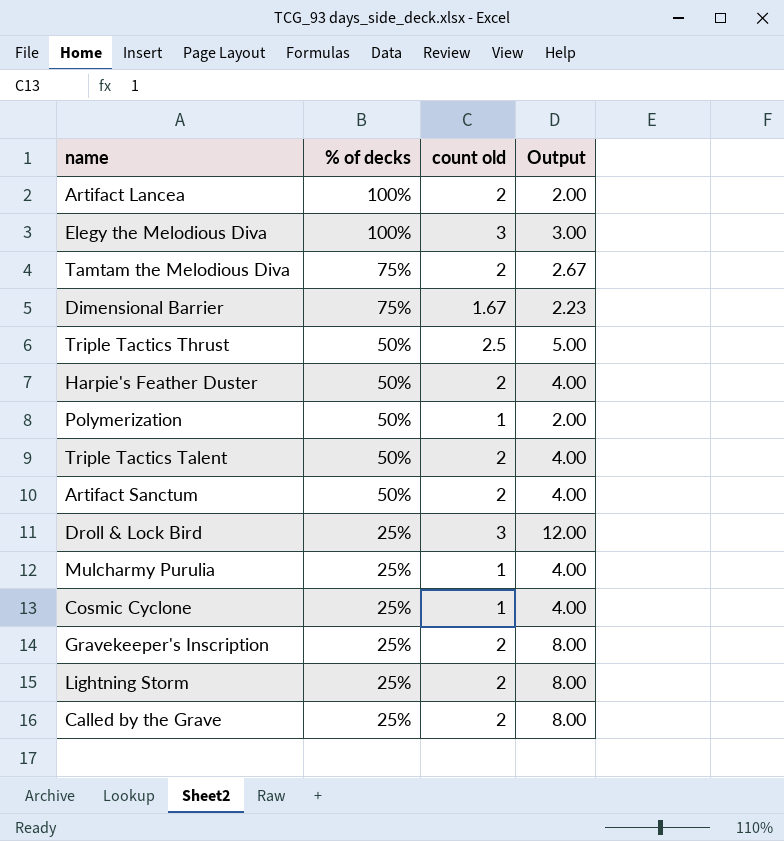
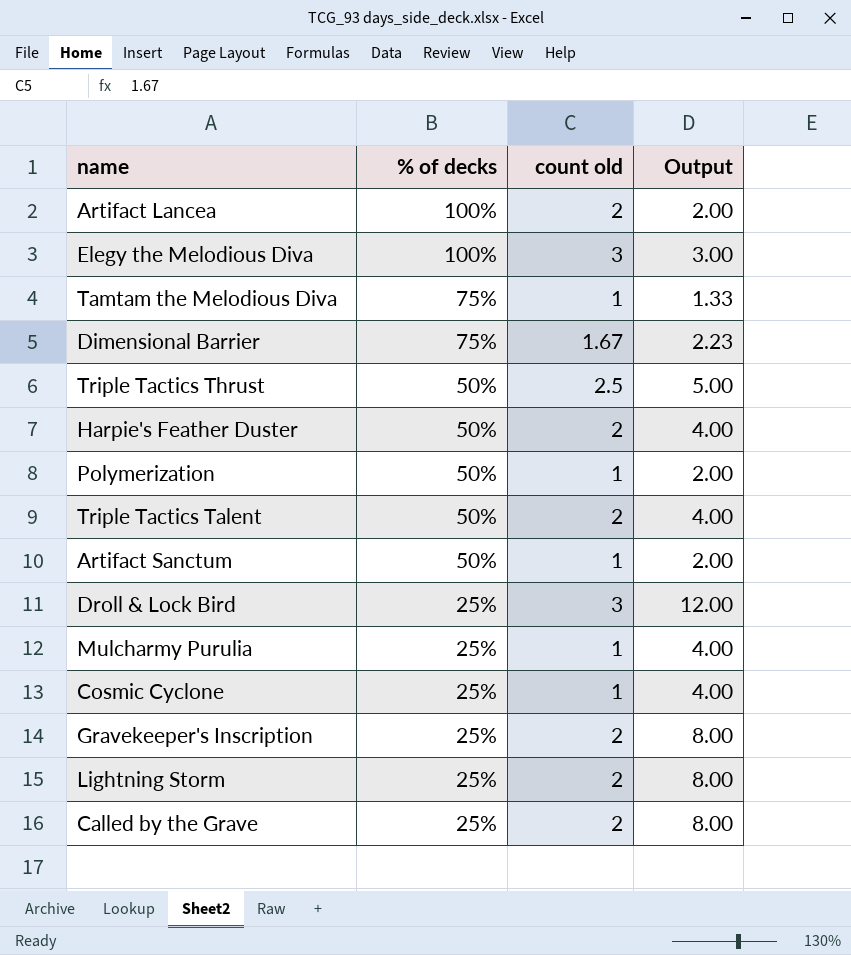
Tamtam the Melodious Diva | count old: 2 -> 1
Tamtam the Melodious Diva | Output: 2.67 -> 1.33
Artifact Sanctum | count old: 2 -> 1
Artifact Sanctum | Output: 4.00 -> 2.00

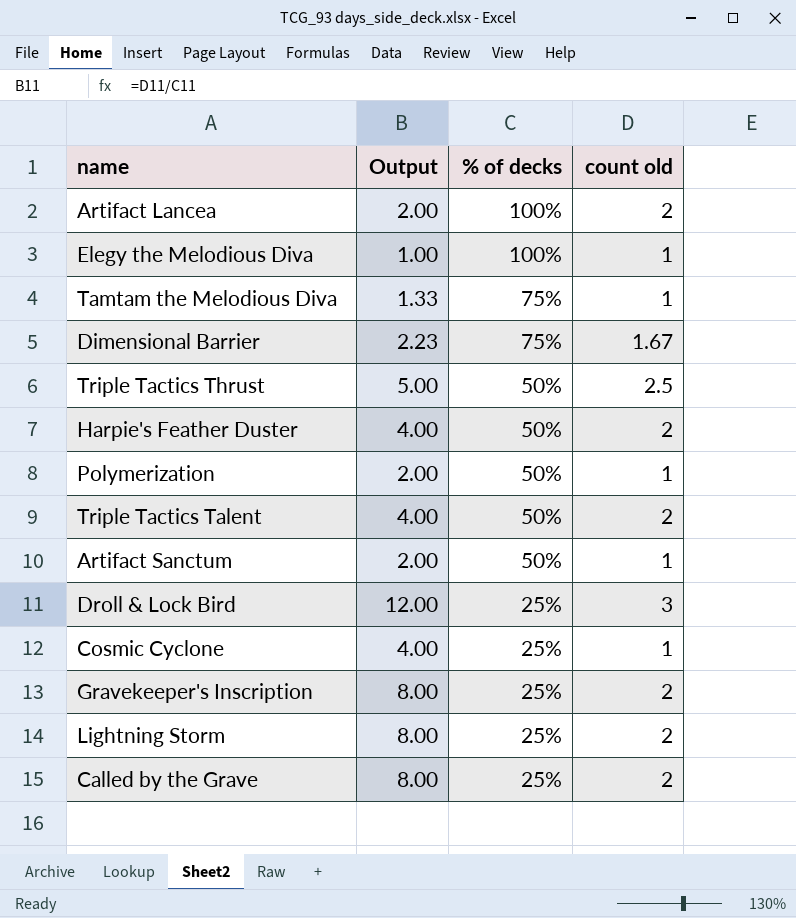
column Output | position: 4 -> 2
row Mulcharmy Purulia: 25% | 1 | 4.00 -> none
Elegy the Melodious Diva | Output: 3.00 -> 1.00
Elegy the Melodious Diva | count old: 3 -> 1

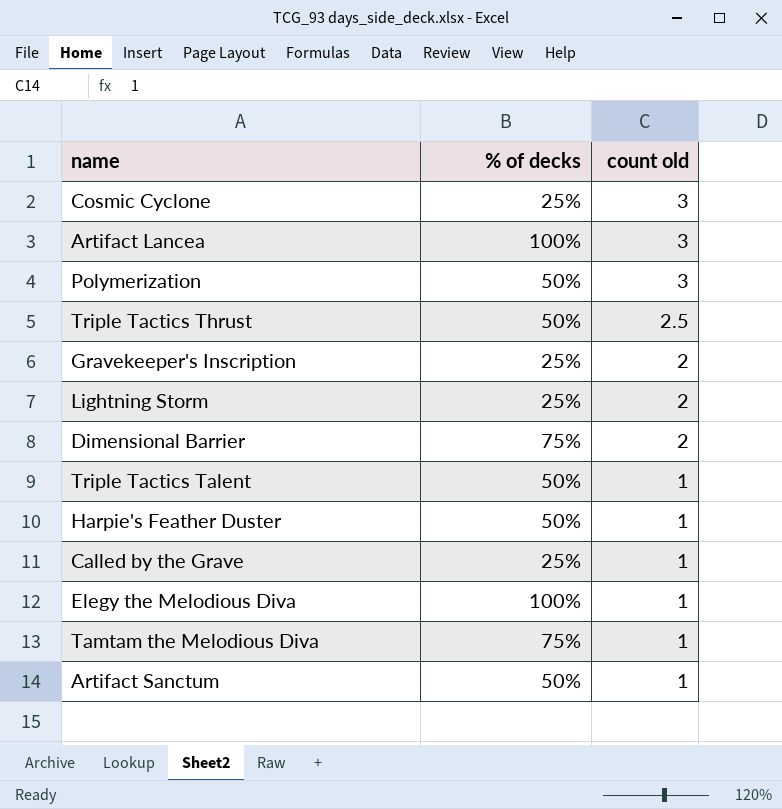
row order: % of decks descending -> count old descending
column Output | formula: [count old] / [% of decks] -> none
row Droll & Lock Bird: 12.00 | 25% | 3 -> none
Cosmic Cyclone | count old: 1 -> 3
Artifact Lancea | count old: 2 -> 3
Polymerization | count old: 1 -> 3
Dimensional Barrier | count old: 1.67 -> 2
Triple Tactics Talent | count old: 2 -> 1
Harpie's Feather Duster | count old: 2 -> 1
Called by the Grave | count old: 2 -> 1

